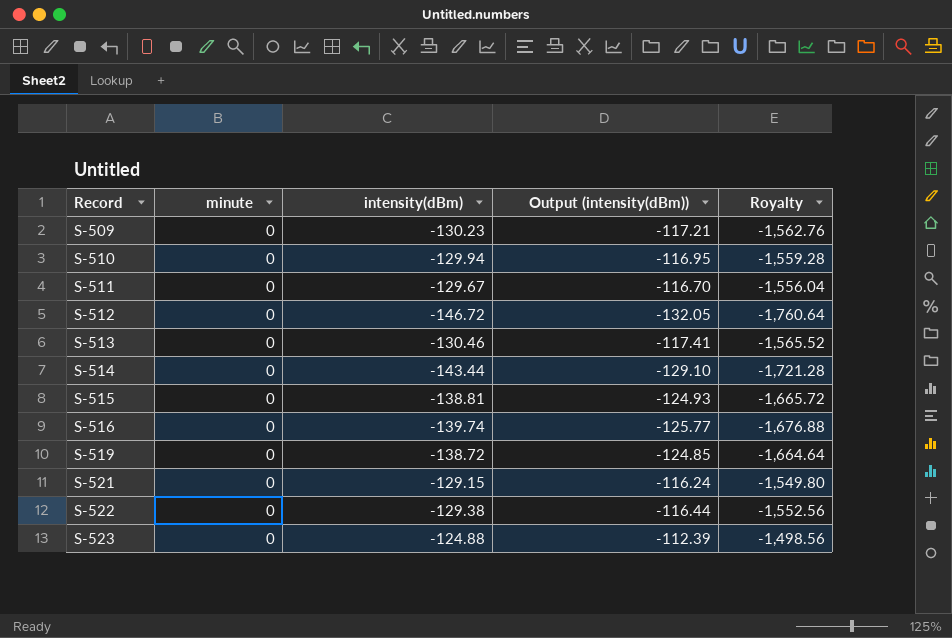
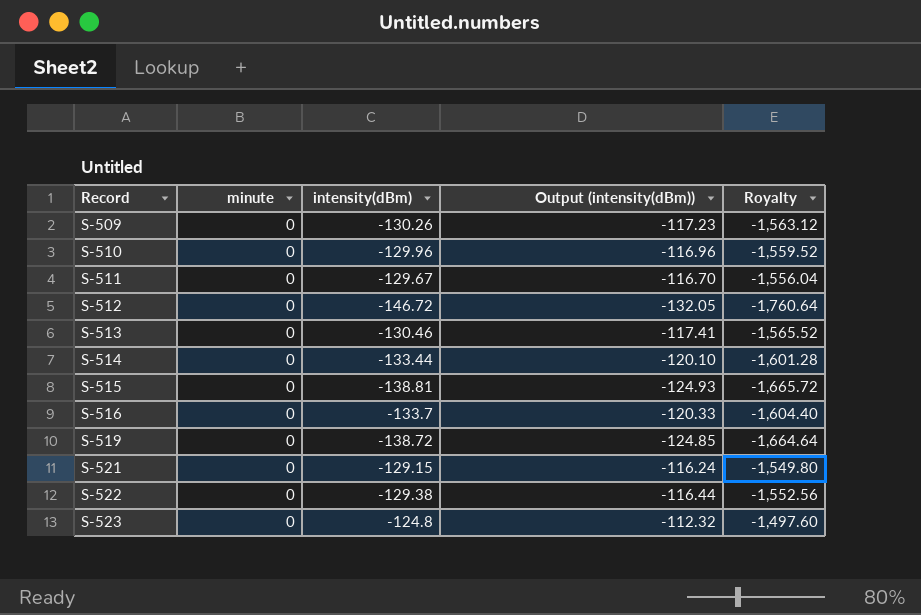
S-509 | intensity(dBm): -130.23 -> -130.26
S-509 | Output (intensity(dBm)): -117.21 -> -117.23
S-509 | Royalty: -1,562.76 -> -1,563.12
S-510 | intensity(dBm): -129.94 -> -129.96
S-510 | Output (intensity(dBm)): -116.95 -> -116.96
S-510 | Royalty: -1,559.28 -> -1,559.52
S-514 | intensity(dBm): -143.44 -> -133.44
S-514 | Output (intensity(dBm)): -129.10 -> -120.10
S-514 | Royalty: -1,721.28 -> -1,601.28
S-516 | intensity(dBm): -139.74 -> -133.7
S-516 | Output (intensity(dBm)): -125.77 -> -120.33
S-516 | Royalty: -1,676.88 -> -1,604.40
S-523 | intensity(dBm): -124.88 -> -124.8
S-523 | Output (intensity(dBm)): -112.39 -> -112.32
S-523 | Royalty: -1,498.56 -> -1,497.60

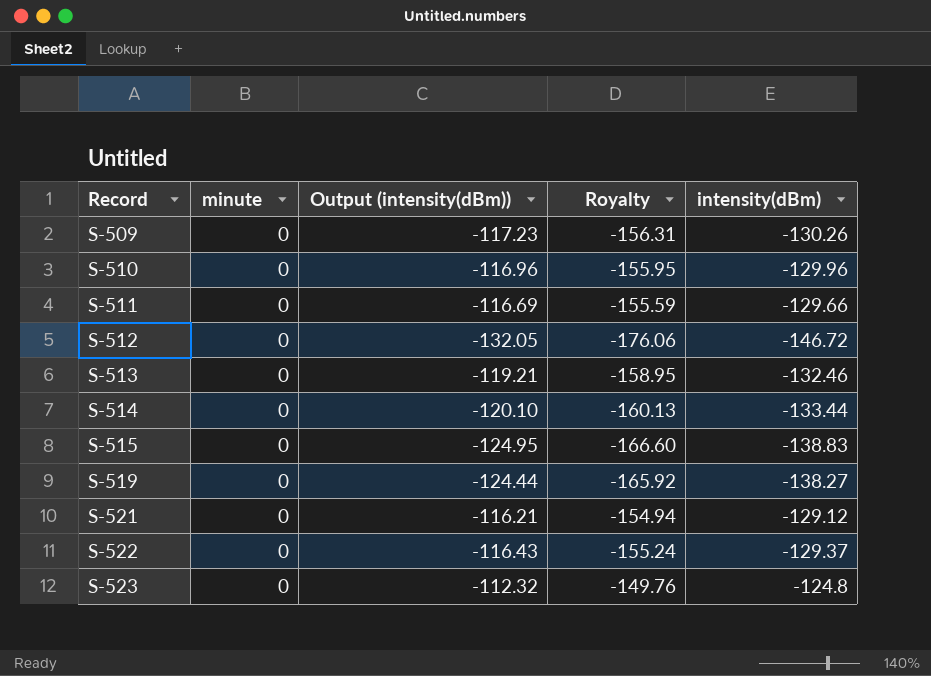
column Royalty | formula: [intensity(dBm)] * 12 -> [intensity(dBm)] * 1.2
column intensity(dBm) | position: 3 -> 5
row S-516: 0 | -133.7 | -120.33 | -1,604.40 -> none
S-511 | Output (intensity(dBm)): -116.70 -> -116.69
S-511 | intensity(dBm): -129.67 -> -129.66
S-513 | Output (intensity(dBm)): -117.41 -> -119.21
S-513 | intensity(dBm): -130.46 -> -132.46
S-515 | Output (intensity(dBm)): -124.93 -> -124.95
S-515 | intensity(dBm): -138.81 -> -138.83
S-519 | Output (intensity(dBm)): -124.85 -> -124.44
S-519 | intensity(dBm): -138.72 -> -138.27
S-521 | Output (intensity(dBm)): -116.24 -> -116.21
S-521 | intensity(dBm): -129.15 -> -129.12
S-522 | Output (intensity(dBm)): -116.44 -> -116.43
S-522 | intensity(dBm): -129.38 -> -129.37

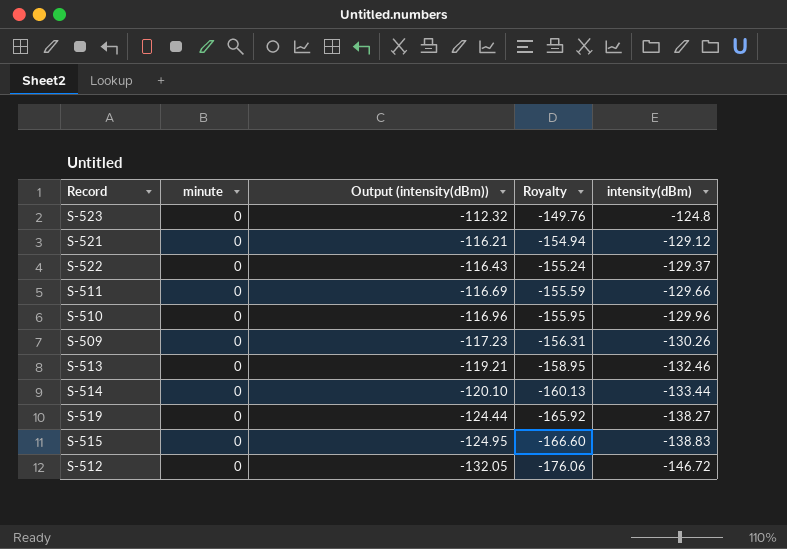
row order: Record ascending -> Output (intensity(dBm)) descending

